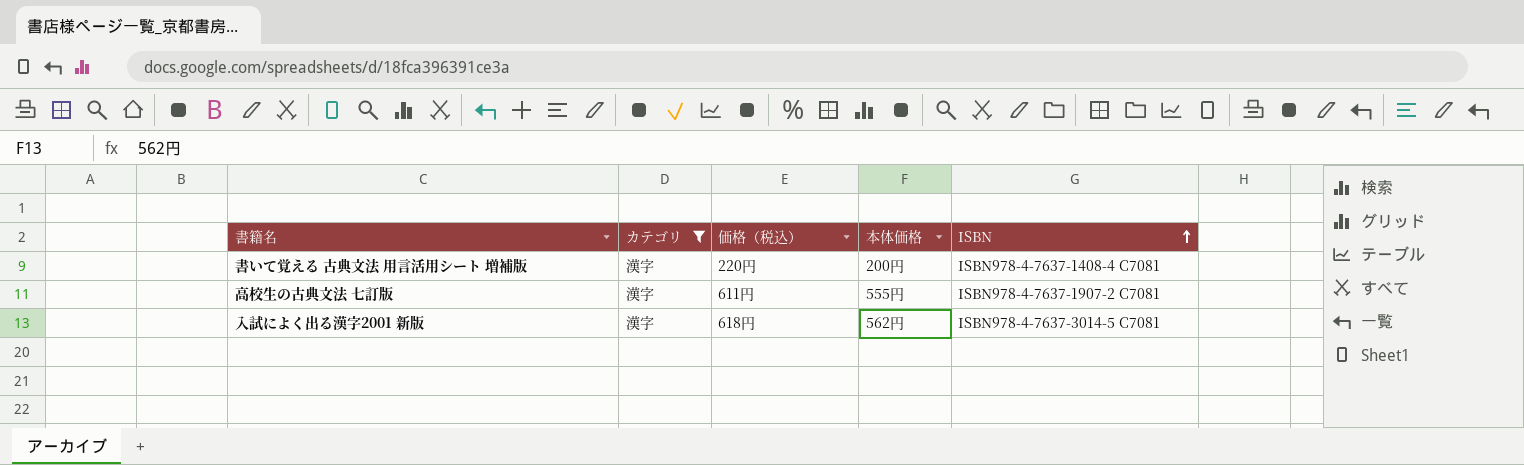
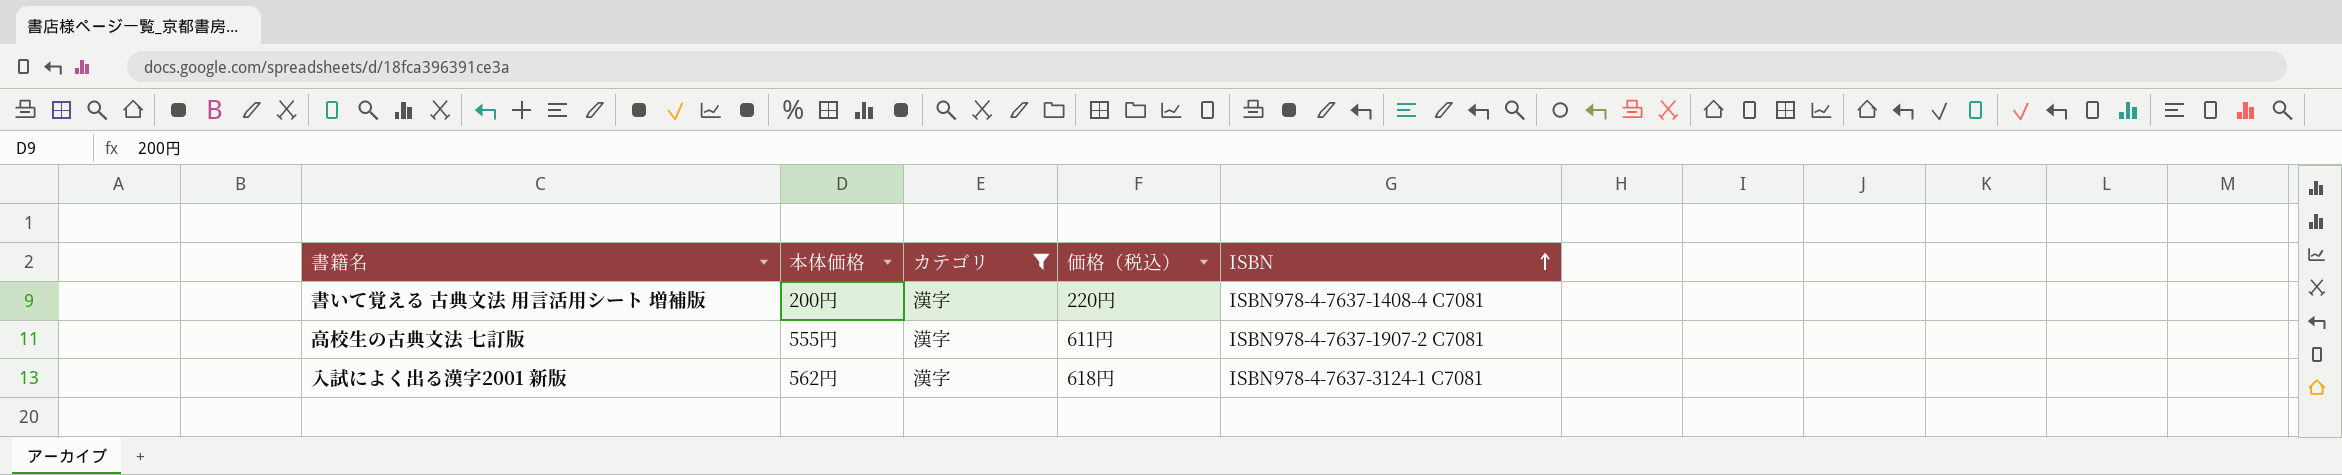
column 本体価格 | position: 4 -> 2
入試によく出る漢字2001 新版 | ISBN: ISBN978-4-7637-3014-5 C7081 -> ISBN978-4-7637-3124-1 C7081

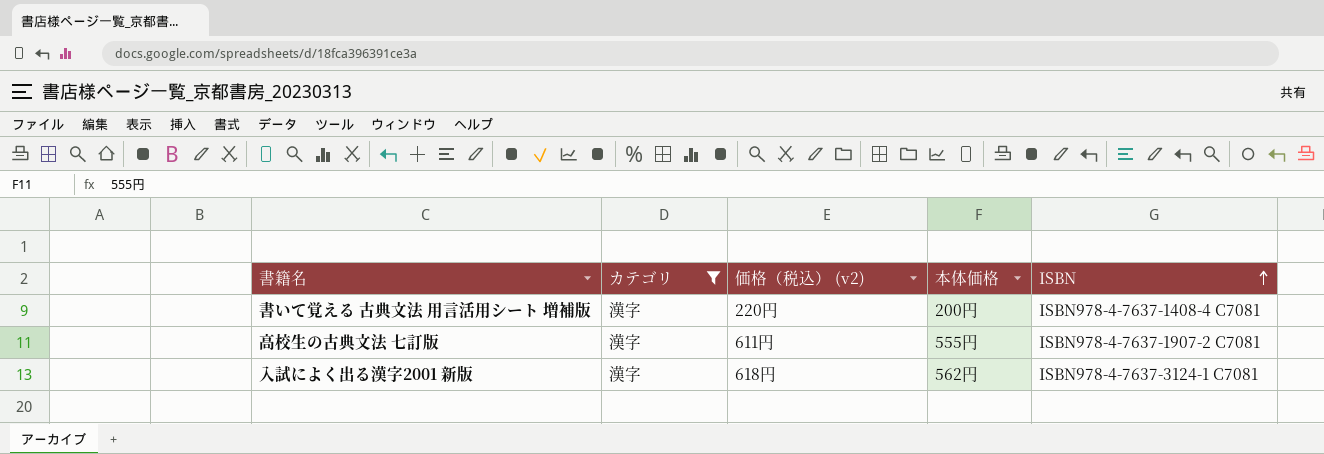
column name: 価格（税込） -> 価格（税込） (v2)
column 本体価格 | position: 2 -> 4

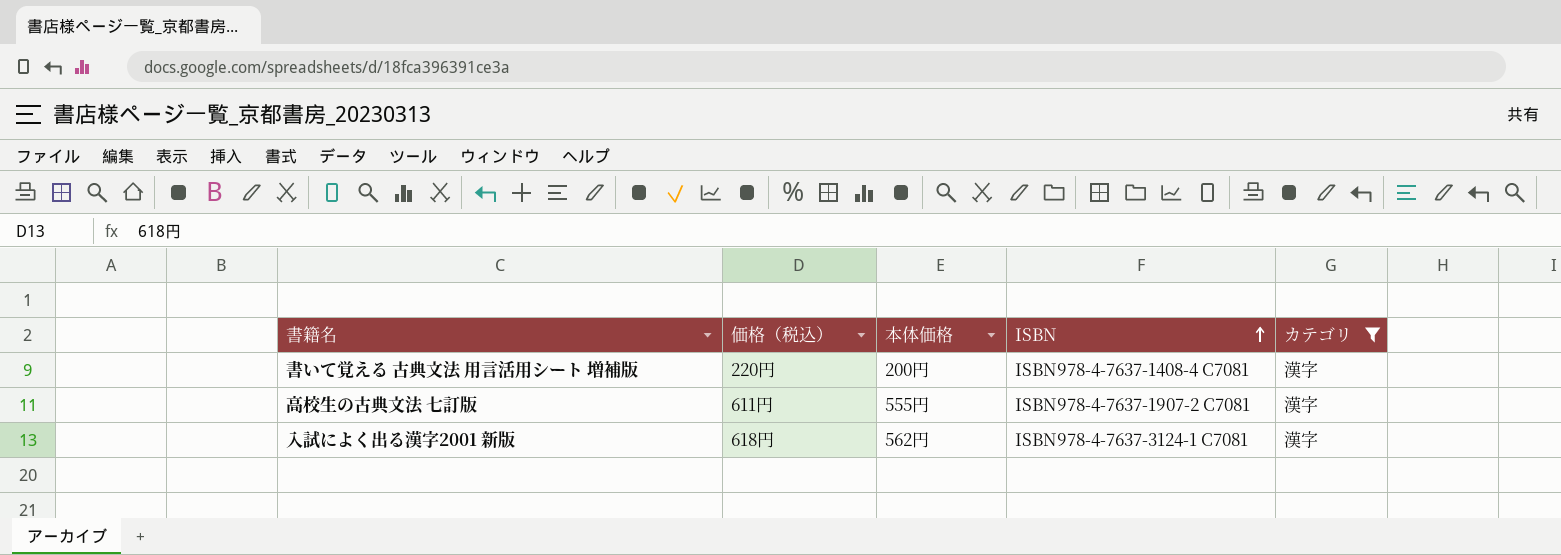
column name: 価格（税込） (v2) -> 価格（税込）
column カテゴリ | position: 2 -> 5

